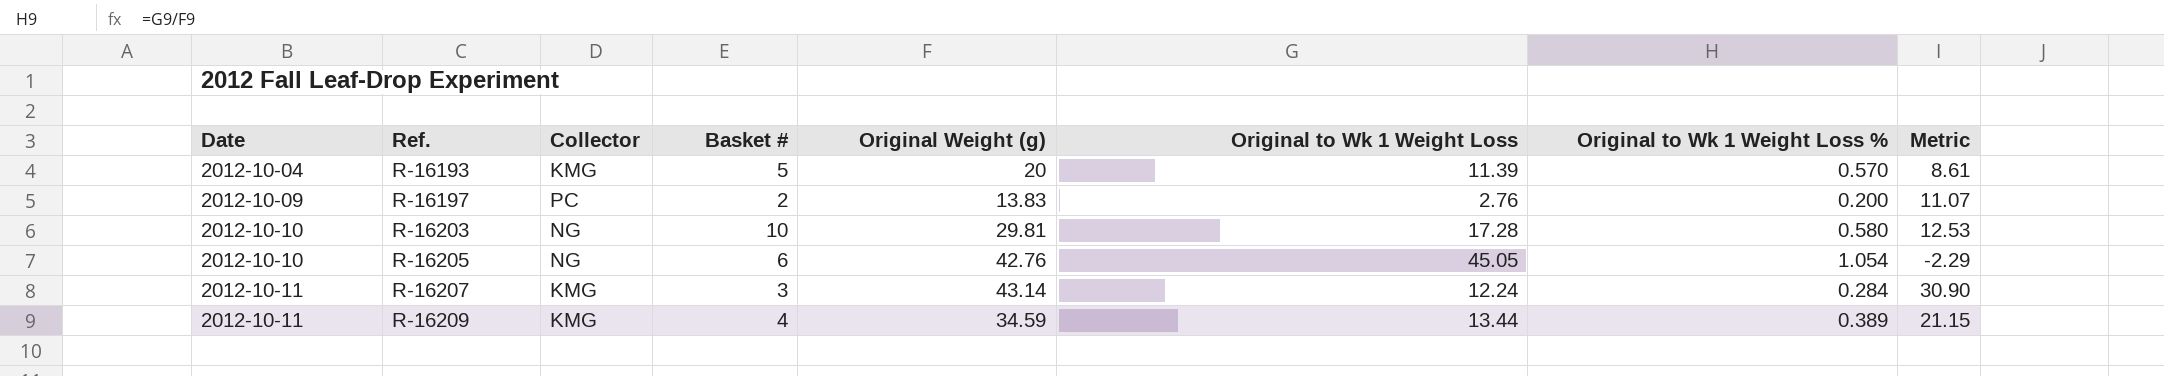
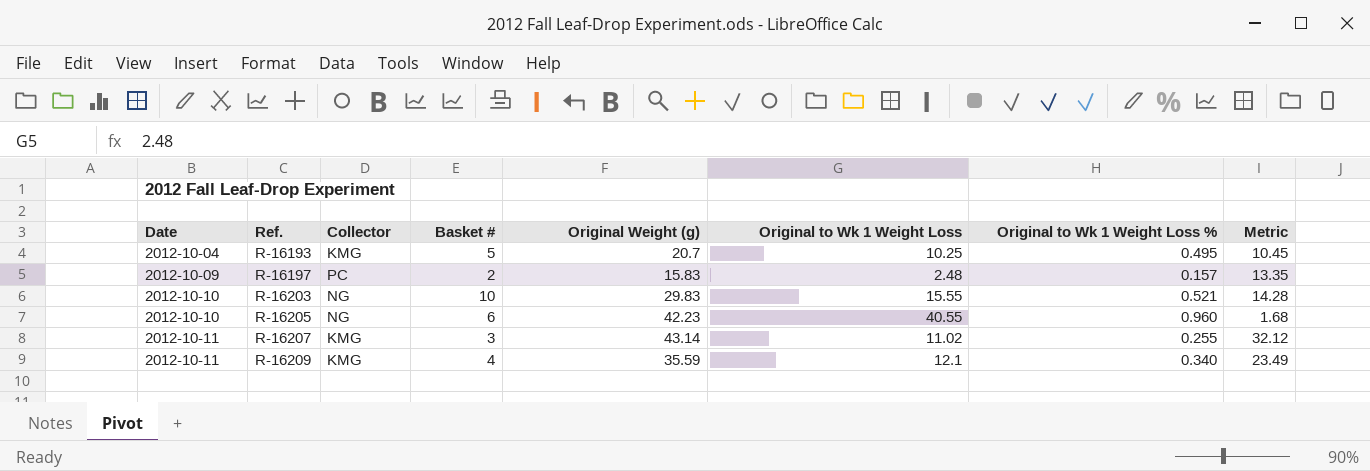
R-16193 | Original Weight (g): 20 -> 20.7
R-16193 | Original to Wk 1 Weight Loss: 11.39 -> 10.25
R-16193 | Original to Wk 1 Weight Loss %: 0.570 -> 0.495
R-16193 | Metric: 8.61 -> 10.45
R-16197 | Original Weight (g): 13.83 -> 15.83
R-16197 | Original to Wk 1 Weight Loss: 2.76 -> 2.48
R-16197 | Original to Wk 1 Weight Loss %: 0.200 -> 0.157
R-16197 | Metric: 11.07 -> 13.35
R-16203 | Original Weight (g): 29.81 -> 29.83
R-16203 | Original to Wk 1 Weight Loss: 17.28 -> 15.55
R-16203 | Original to Wk 1 Weight Loss %: 0.580 -> 0.521
R-16203 | Metric: 12.53 -> 14.28
R-16205 | Original Weight (g): 42.76 -> 42.23
R-16205 | Original to Wk 1 Weight Loss: 45.05 -> 40.55
R-16205 | Original to Wk 1 Weight Loss %: 1.054 -> 0.960
R-16205 | Metric: -2.29 -> 1.68
R-16207 | Original to Wk 1 Weight Loss: 12.24 -> 11.02
R-16207 | Original to Wk 1 Weight Loss %: 0.284 -> 0.255
R-16207 | Metric: 30.90 -> 32.12
R-16209 | Original Weight (g): 34.59 -> 35.59
R-16209 | Original to Wk 1 Weight Loss: 13.44 -> 12.1
R-16209 | Original to Wk 1 Weight Loss %: 0.389 -> 0.340
R-16209 | Metric: 21.15 -> 23.49

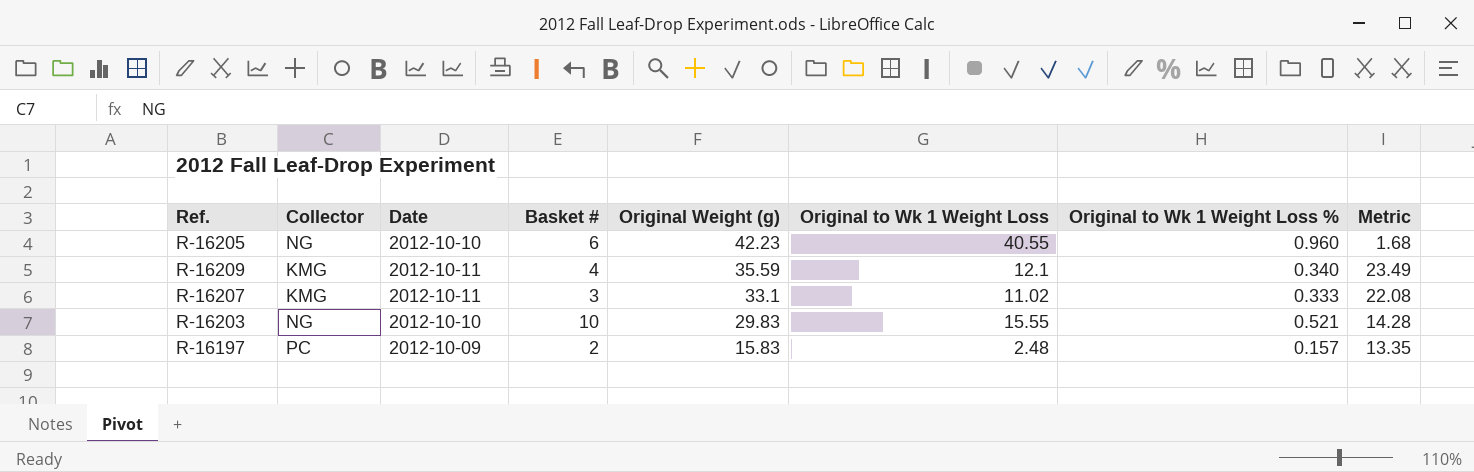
row order: Date ascending -> Original Weight (g) descending
column Date | position: 1 -> 3
row R-16193: 2012-10-04 | KMG | 5 | 20.7 | 10.25 | 0.495 | 10.45 -> none
R-16207 | Original Weight (g): 43.14 -> 33.1
R-16207 | Original to Wk 1 Weight Loss %: 0.255 -> 0.333
R-16207 | Metric: 32.12 -> 22.08

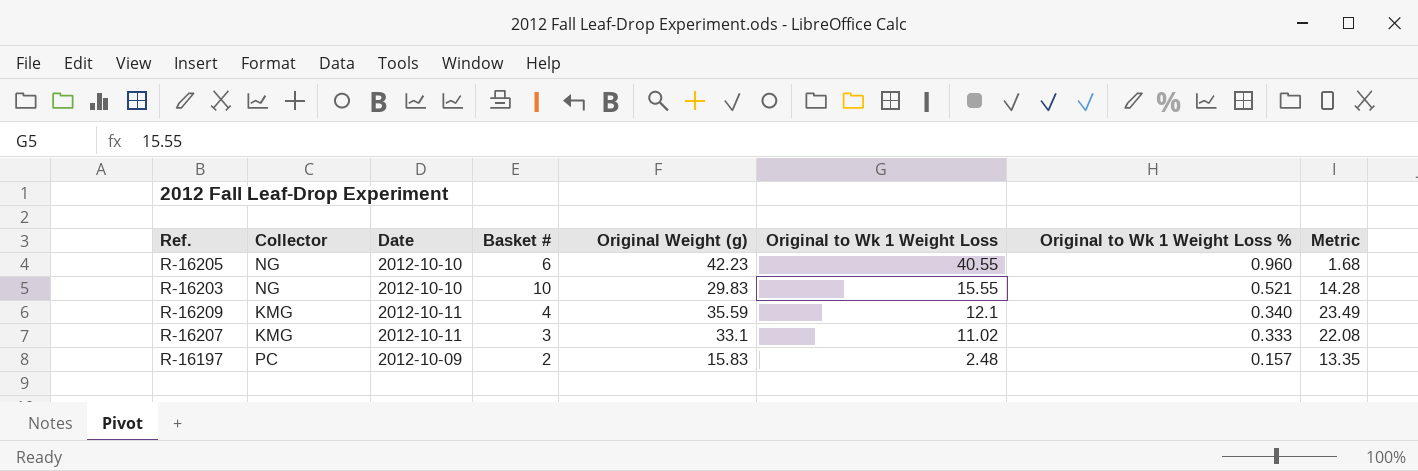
row order: Original Weight (g) descending -> Original to Wk 1 Weight Loss descending

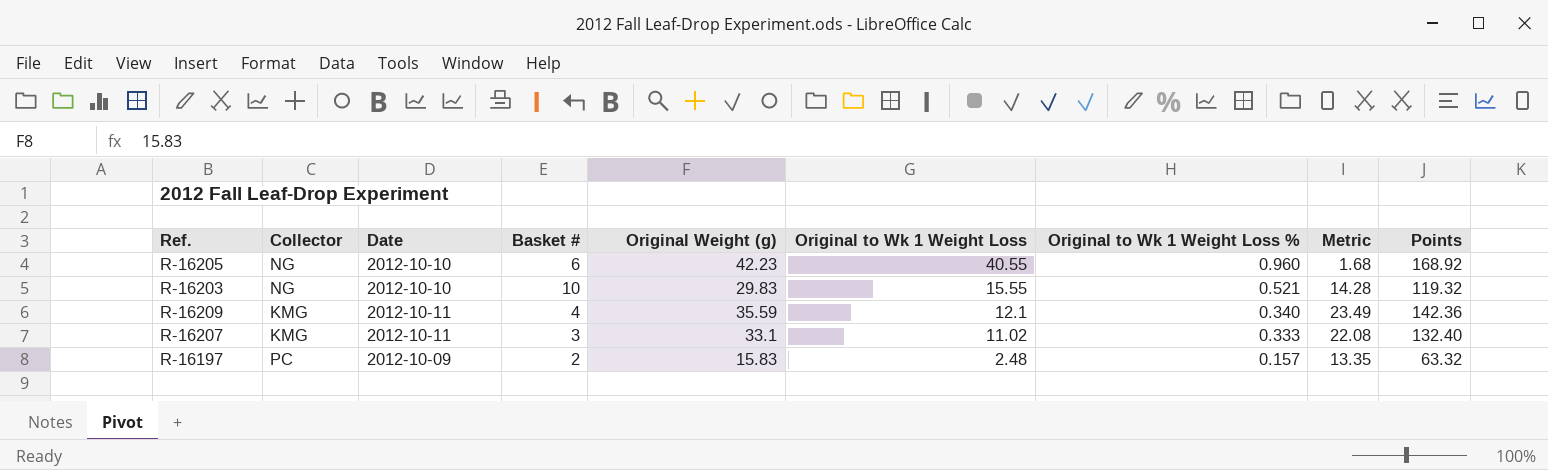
column Points | formula: none -> [Original Weight (g)] * 4

